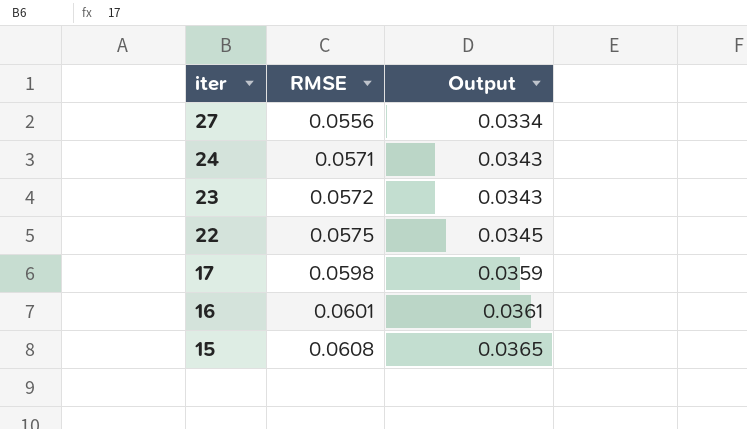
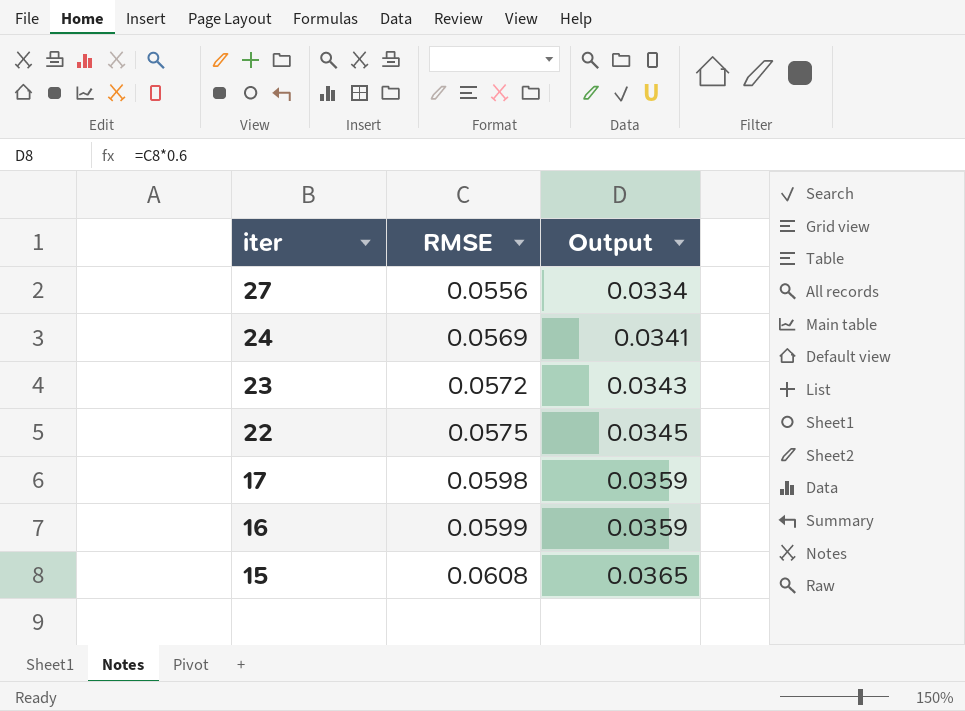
24 | RMSE: 0.0571 -> 0.0569
24 | Output: 0.0343 -> 0.0341
16 | RMSE: 0.0601 -> 0.0599
16 | Output: 0.0361 -> 0.0359

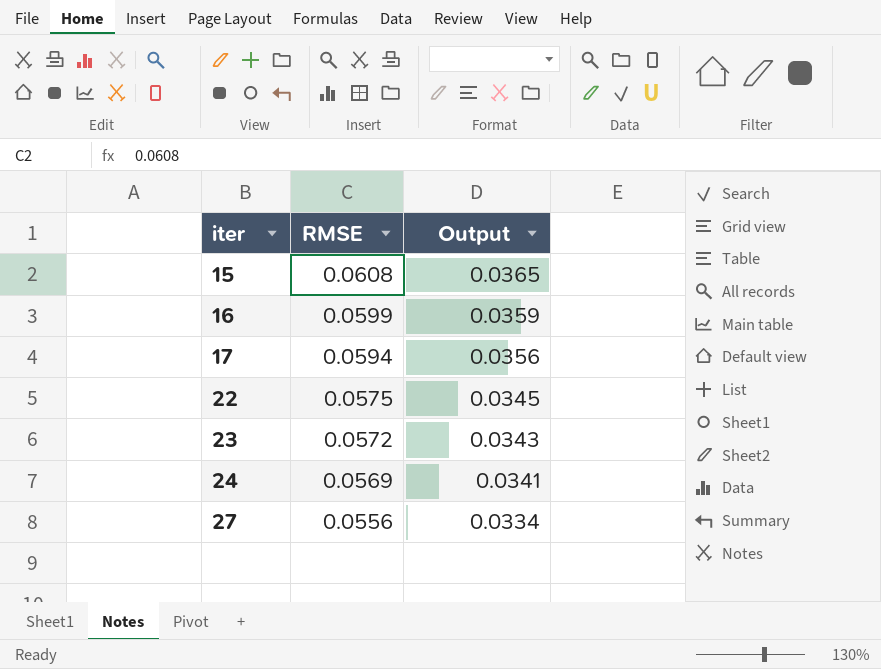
row order: iter descending -> iter ascending
17 | RMSE: 0.0598 -> 0.0594
17 | Output: 0.0359 -> 0.0356

